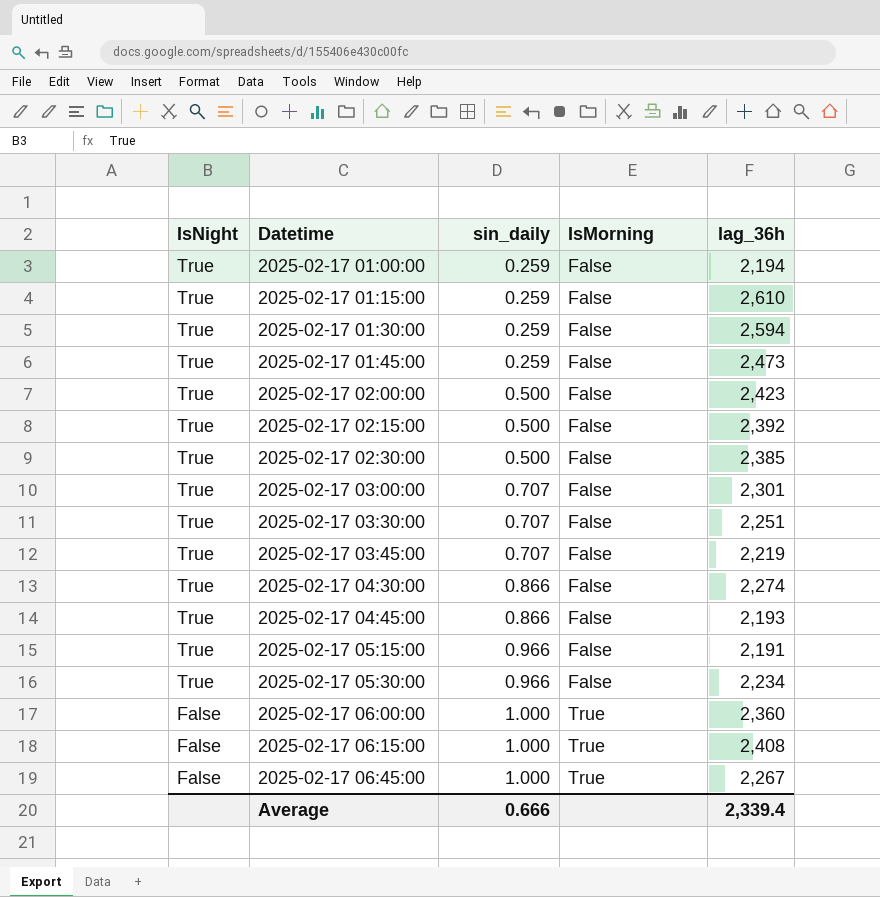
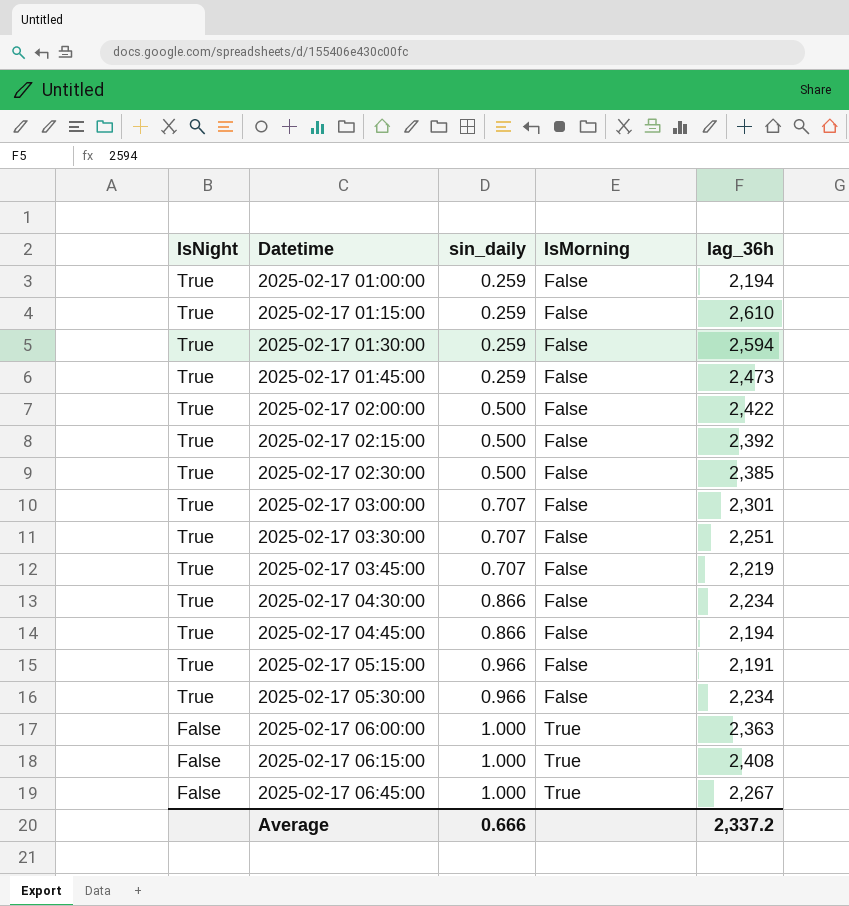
2025-02-17 02:00:00 | lag_36h: 2,423 -> 2,422
2025-02-17 04:30:00 | lag_36h: 2,274 -> 2,234
2025-02-17 04:45:00 | lag_36h: 2,193 -> 2,194
2025-02-17 06:00:00 | lag_36h: 2,360 -> 2,363
Average | lag_36h: 2,339.4 -> 2,337.2

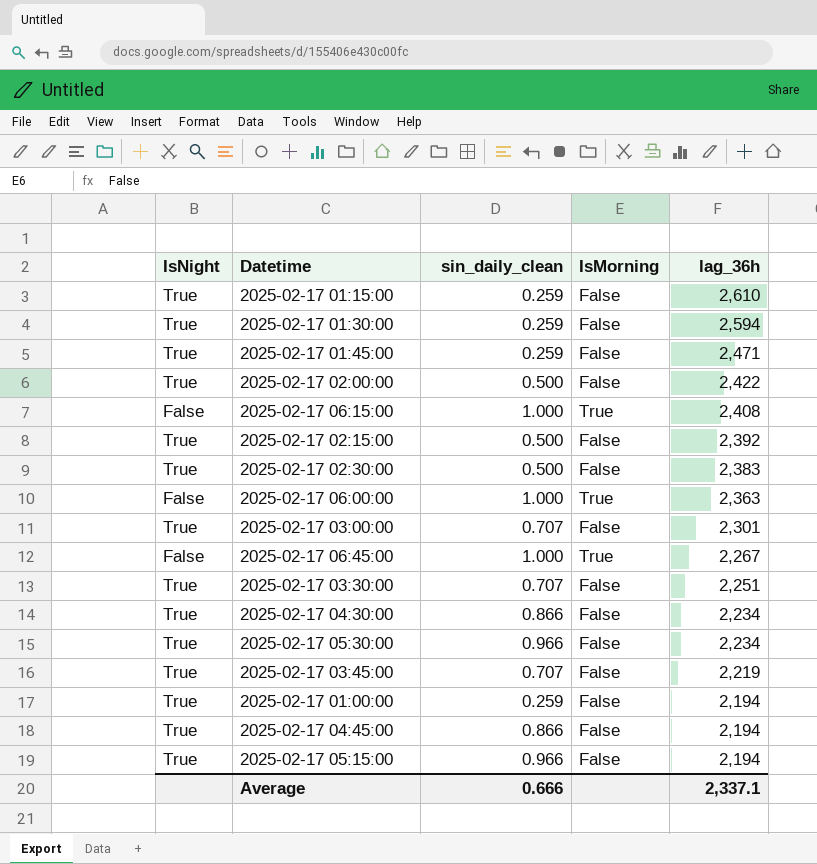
row order: IsNight descending -> lag_36h descending
column name: sin_daily -> sin_daily_clean
2025-02-17 01:45:00 | lag_36h: 2,473 -> 2,471
2025-02-17 02:30:00 | lag_36h: 2,385 -> 2,383
2025-02-17 05:15:00 | lag_36h: 2,191 -> 2,194
Average | lag_36h: 2,337.2 -> 2,337.1

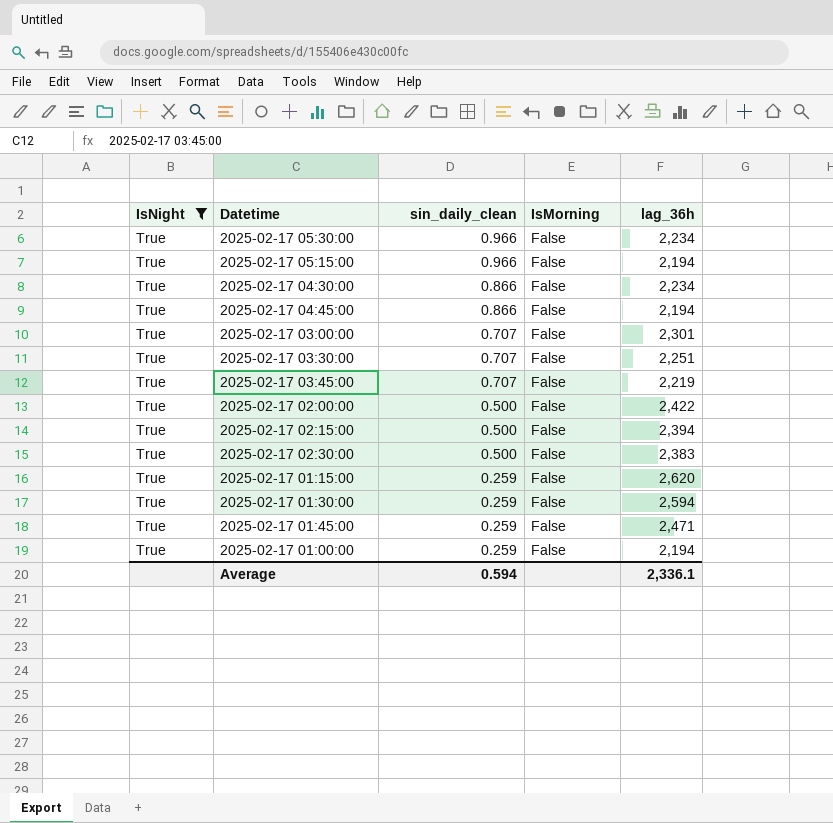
filter: none -> IsNight = True
row order: lag_36h descending -> sin_daily_clean descending
2025-02-17 02:15:00 | lag_36h: 2,392 -> 2,394
2025-02-17 01:15:00 | lag_36h: 2,610 -> 2,620
Average | sin_daily_clean: 0.666 -> 0.594
Average | lag_36h: 2,337.1 -> 2,336.1

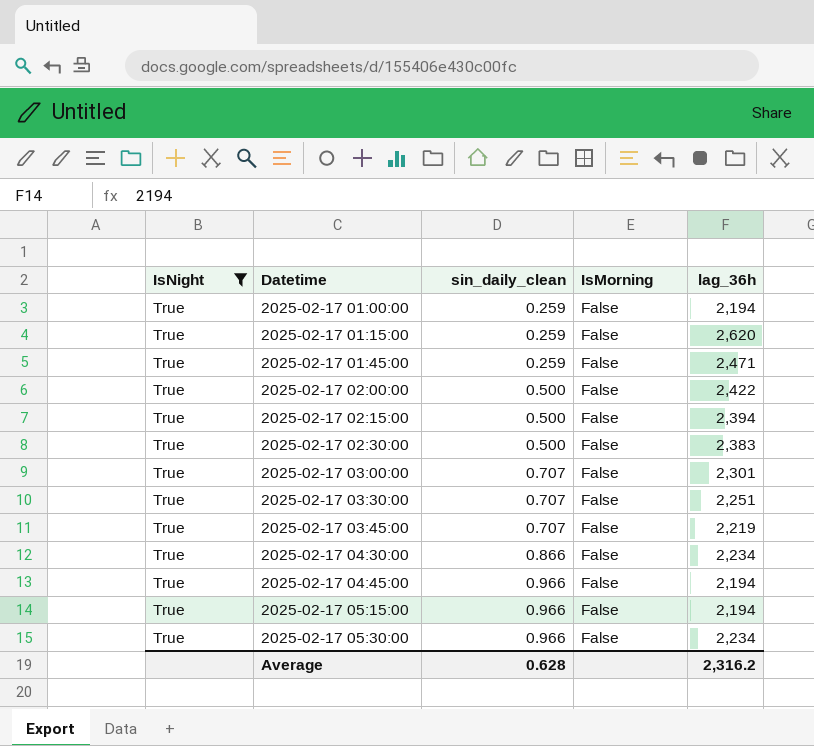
row order: sin_daily_clean descending -> Datetime ascending
row 2025-02-17 01:30:00: True | 0.259 | False | 2,594 -> none
2025-02-17 04:45:00 | sin_daily_clean: 0.866 -> 0.966
Average | sin_daily_clean: 0.594 -> 0.628
Average | lag_36h: 2,336.1 -> 2,316.2

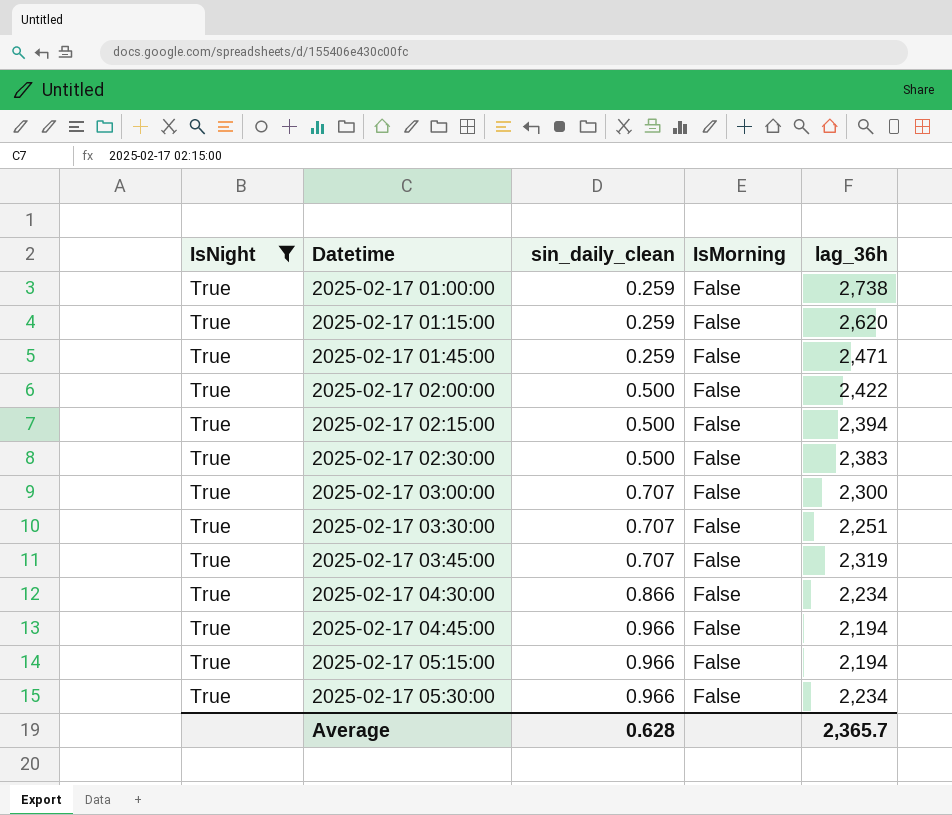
2025-02-17 01:00:00 | lag_36h: 2,194 -> 2,738
2025-02-17 03:00:00 | lag_36h: 2,301 -> 2,300
2025-02-17 03:45:00 | lag_36h: 2,219 -> 2,319
Average | lag_36h: 2,316.2 -> 2,365.7

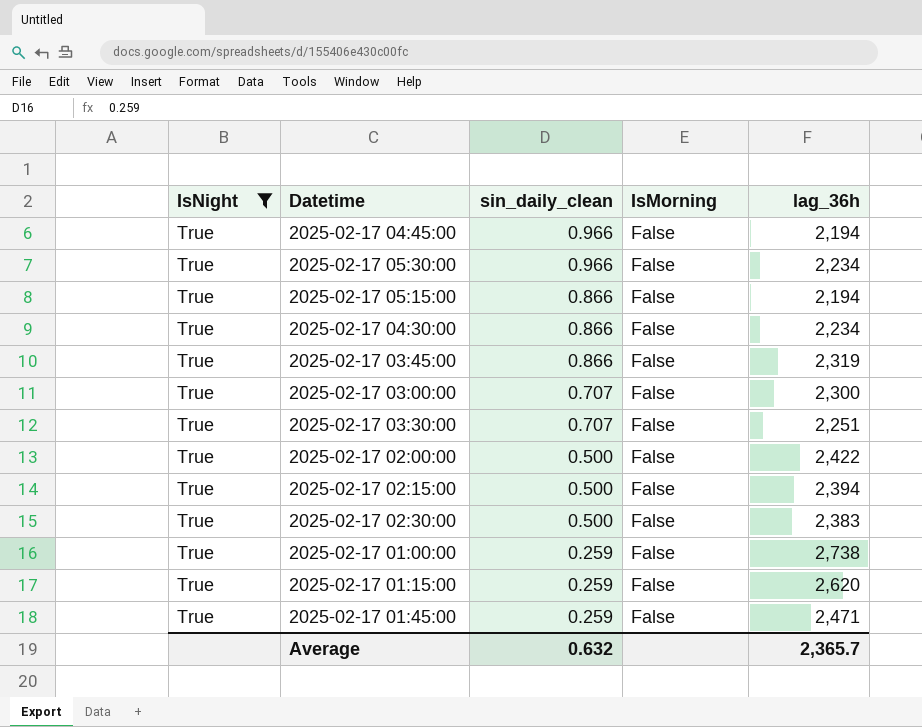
row order: Datetime ascending -> sin_daily_clean descending
2025-02-17 05:15:00 | sin_daily_clean: 0.966 -> 0.866
2025-02-17 03:45:00 | sin_daily_clean: 0.707 -> 0.866
Average | sin_daily_clean: 0.628 -> 0.632

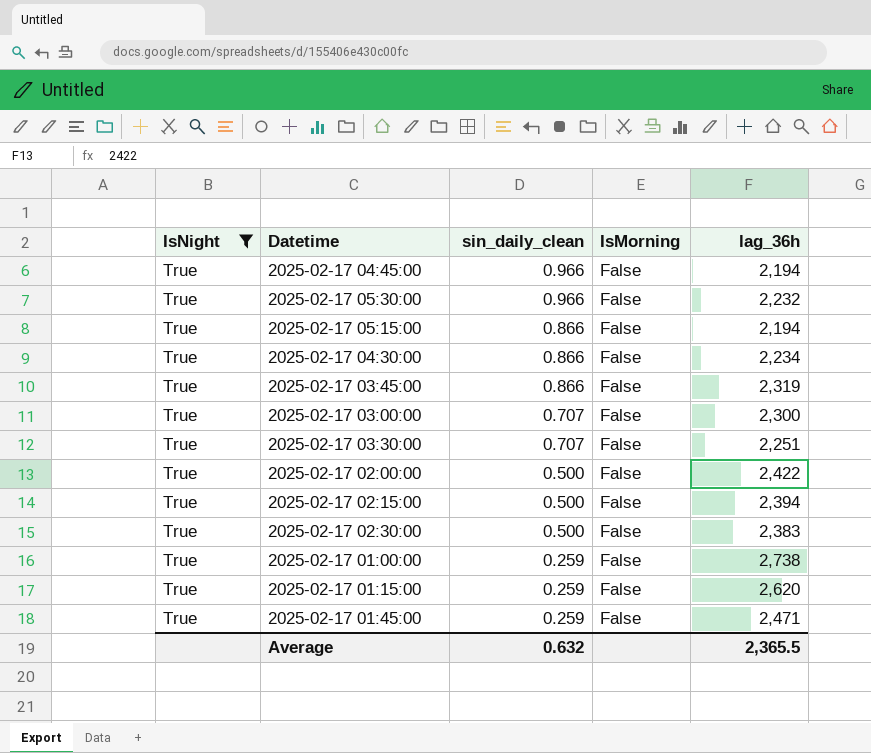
2025-02-17 05:30:00 | lag_36h: 2,234 -> 2,232
Average | lag_36h: 2,365.7 -> 2,365.5

